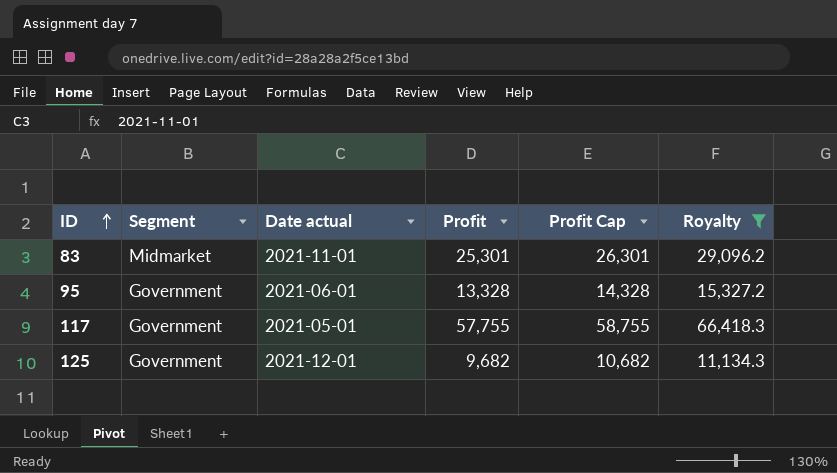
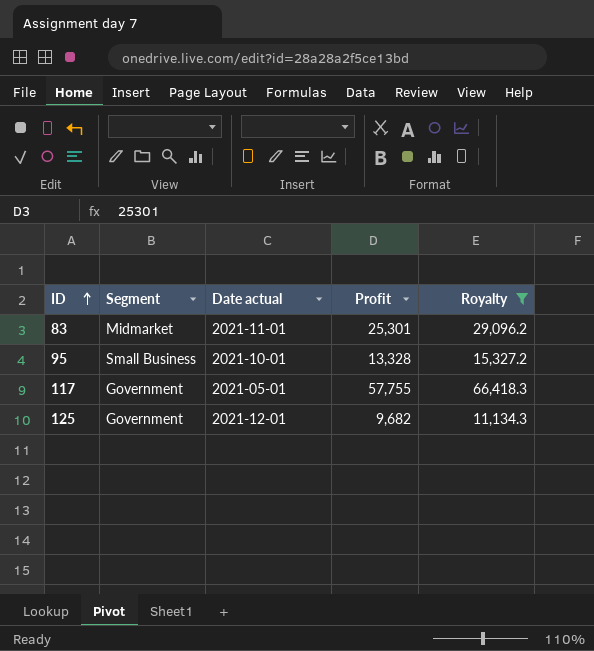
column Profit Cap | formula: [Profit] + 1000 -> none
95 | Segment: Government -> Small Business
95 | Date actual: 2021-06-01 -> 2021-10-01

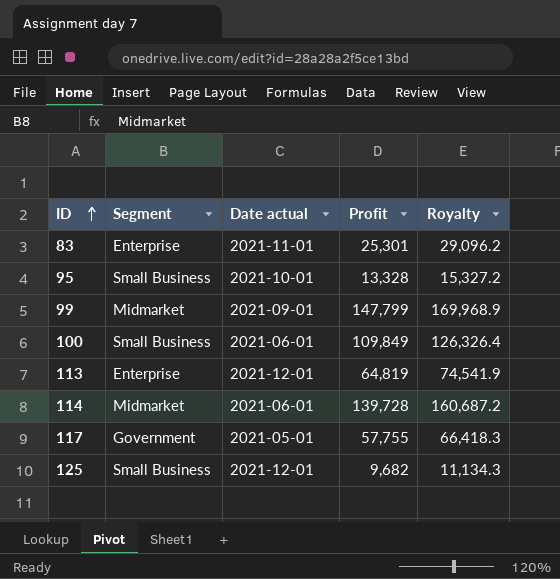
filter: Royalty <= 66,418.3 -> none
83 | Segment: Midmarket -> Enterprise
125 | Segment: Government -> Small Business

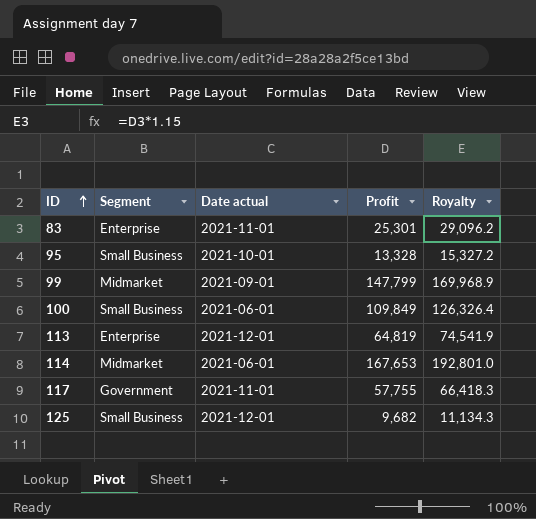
114 | Profit: 139,728 -> 167,653
114 | Royalty: 160,687.2 -> 192,801.0
117 | Date actual: 2021-05-01 -> 2021-11-01

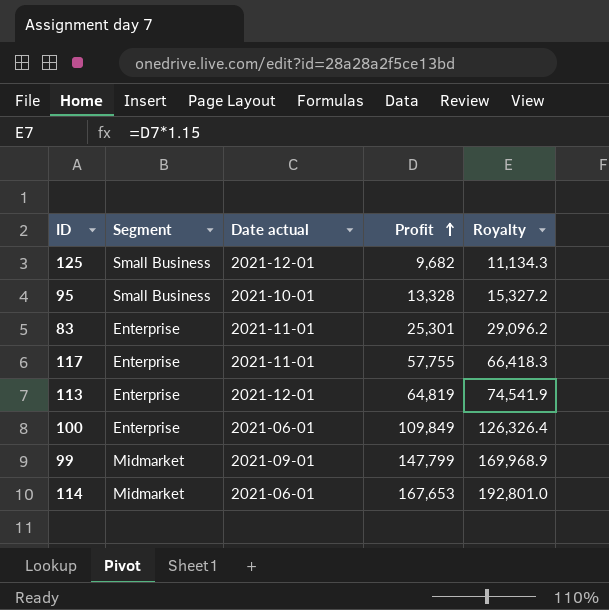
row order: ID ascending -> Profit ascending
117 | Segment: Government -> Enterprise
100 | Segment: Small Business -> Enterprise

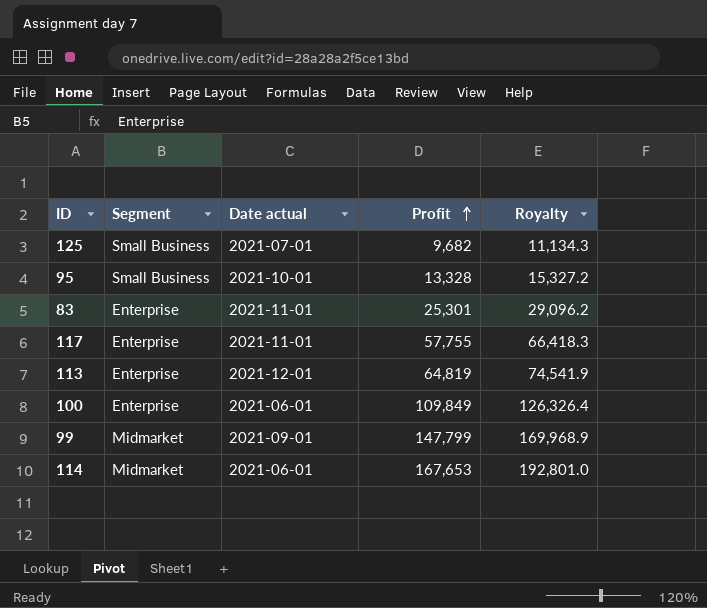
125 | Date actual: 2021-12-01 -> 2021-07-01

